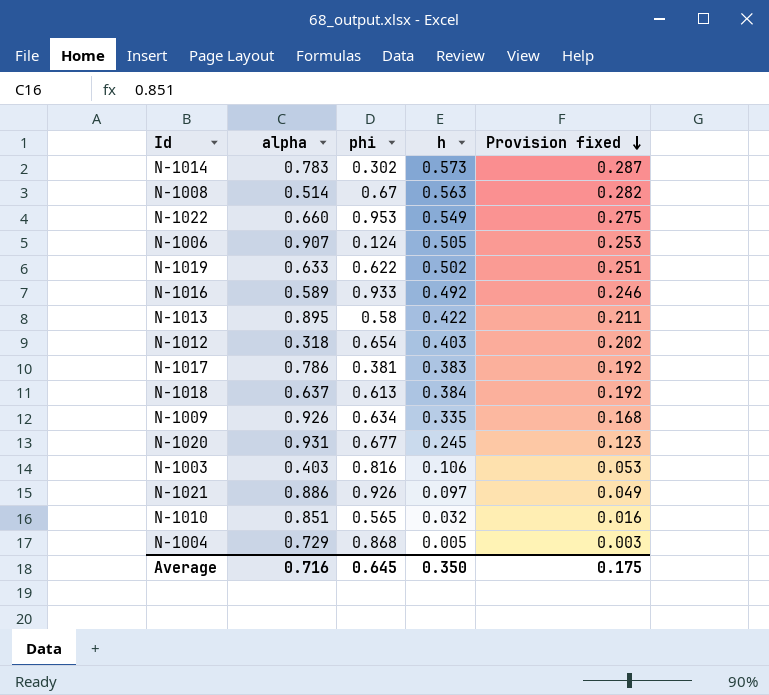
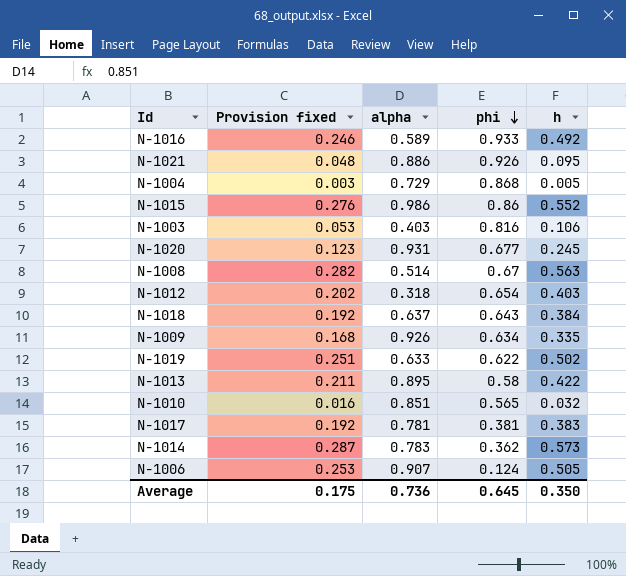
row order: Provision fixed descending -> phi descending
column Provision fixed | position: 5 -> 2
row N-1022: 0.660 | 0.953 | 0.549 | 0.275 -> none
N-1021 | Provision fixed: 0.049 -> 0.048
N-1021 | h: 0.097 -> 0.095
row N-1015: none -> 0.276 | 0.986 | 0.86 | 0.552
N-1018 | phi: 0.613 -> 0.643
N-1017 | alpha: 0.786 -> 0.781
N-1014 | phi: 0.302 -> 0.362
Average | alpha: 0.716 -> 0.736

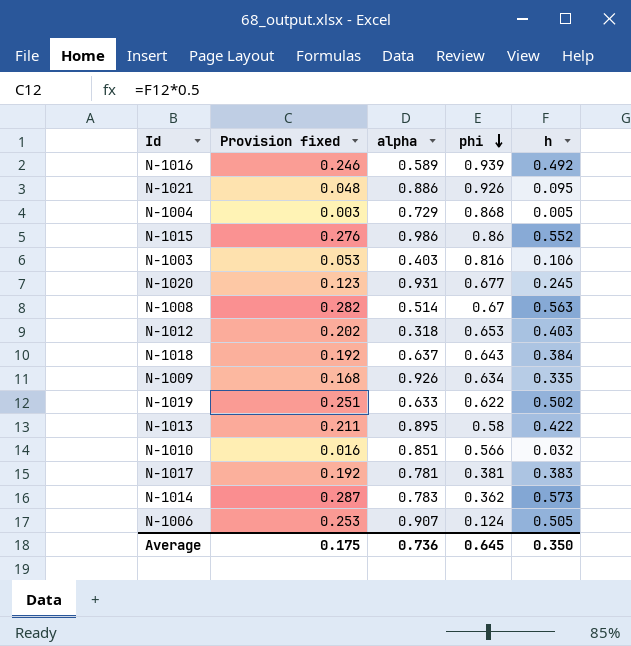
N-1016 | phi: 0.933 -> 0.939
N-1012 | phi: 0.654 -> 0.653
N-1010 | phi: 0.565 -> 0.566

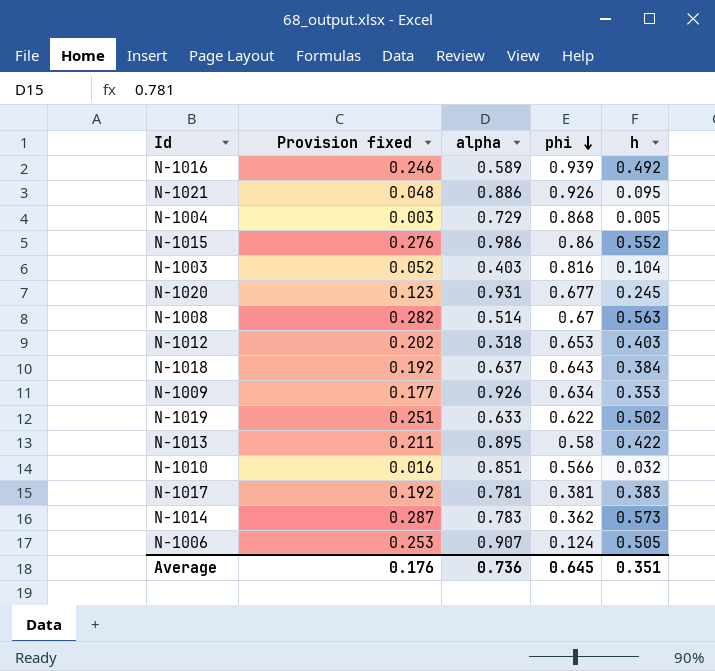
N-1003 | Provision fixed: 0.053 -> 0.052
N-1003 | h: 0.106 -> 0.104
N-1009 | Provision fixed: 0.168 -> 0.177
N-1009 | h: 0.335 -> 0.353
Average | Provision fixed: 0.175 -> 0.176
Average | h: 0.350 -> 0.351

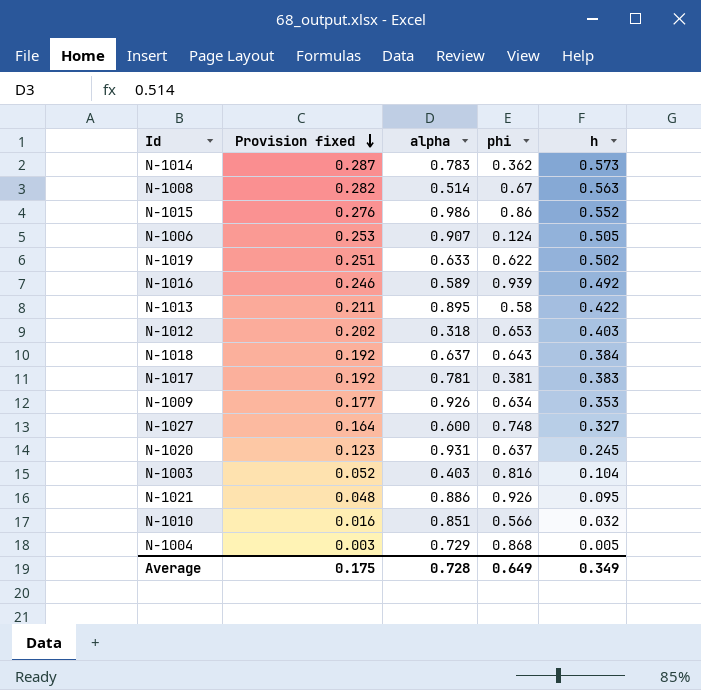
row order: phi descending -> Provision fixed descending
row N-1027: none -> 0.164 | 0.600 | 0.748 | 0.327
N-1020 | phi: 0.677 -> 0.637
Average | Provision fixed: 0.176 -> 0.175
Average | alpha: 0.736 -> 0.728
Average | phi: 0.645 -> 0.649
Average | h: 0.351 -> 0.349

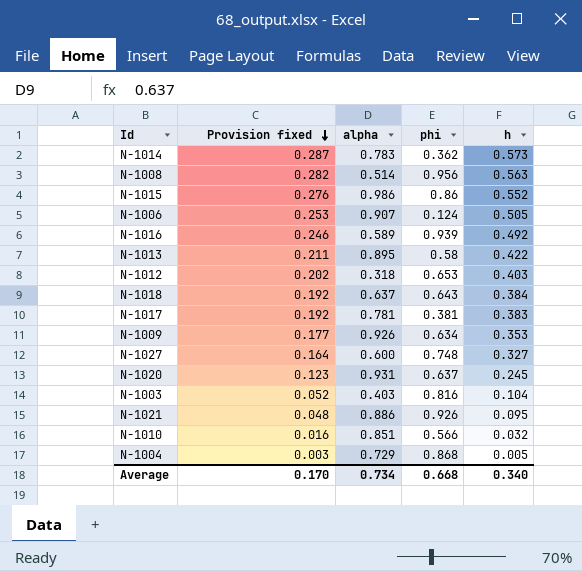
row N-1019: 0.251 | 0.633 | 0.622 | 0.502 -> none
N-1008 | phi: 0.67 -> 0.956
Average | Provision fixed: 0.175 -> 0.170
Average | alpha: 0.728 -> 0.734
Average | phi: 0.649 -> 0.668
Average | h: 0.349 -> 0.340

